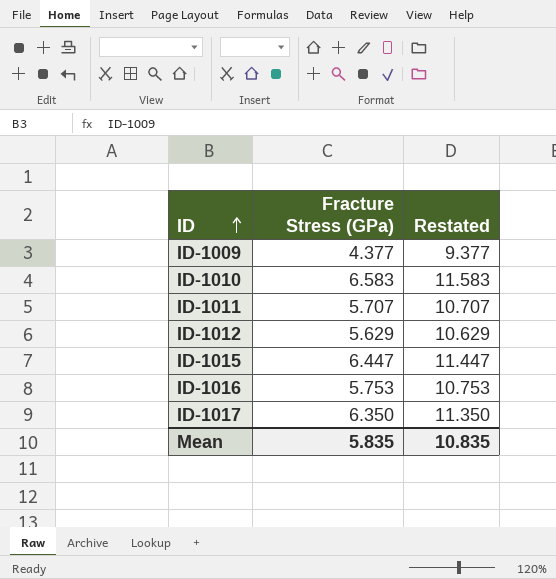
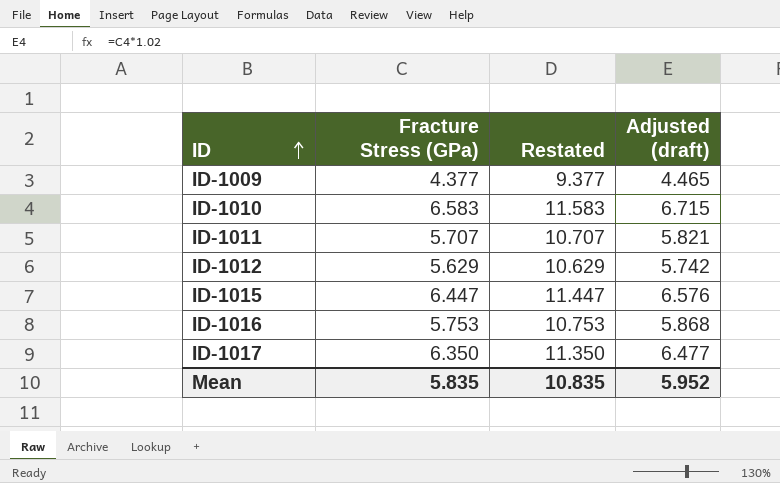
column Adjusted (draft) | formula: none -> [Fracture Stress (GPa)] * 1.02

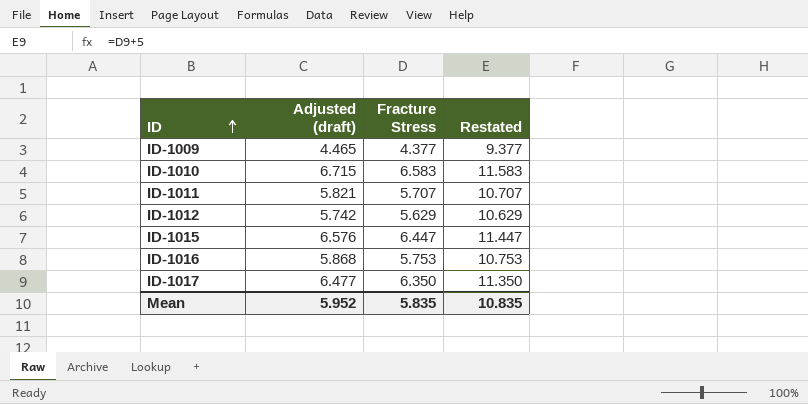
column Adjusted (draft) | position: 4 -> 2
column name: Fracture Stress (GPa) -> Fracture Stress

